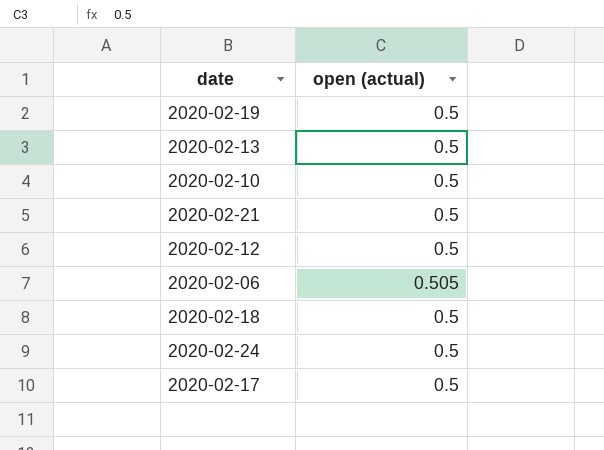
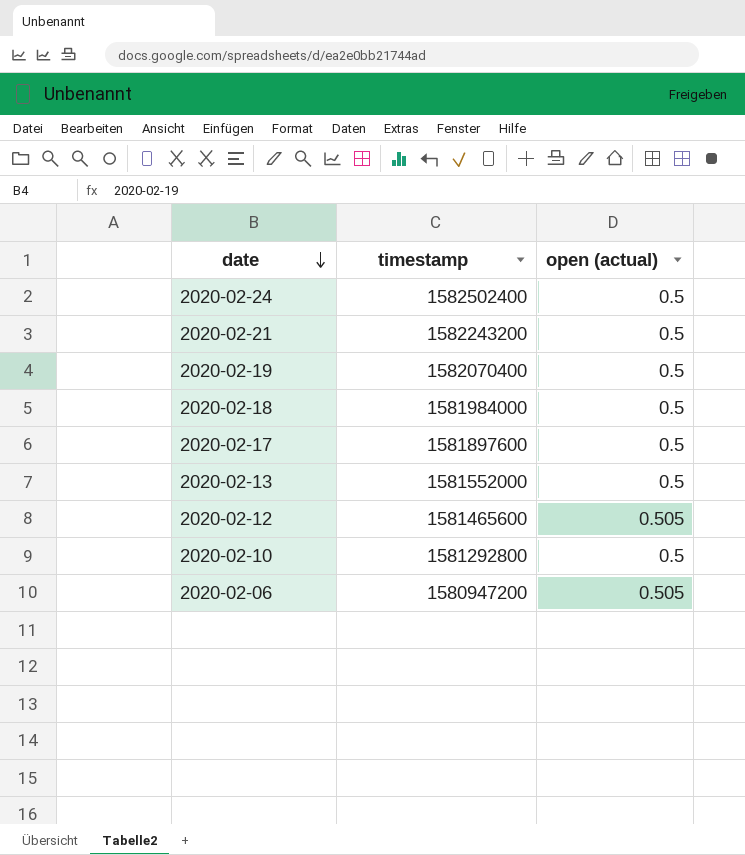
row order: none -> date descending
column timestamp | position: none -> 2
2020-02-12 | open (actual): 0.5 -> 0.505

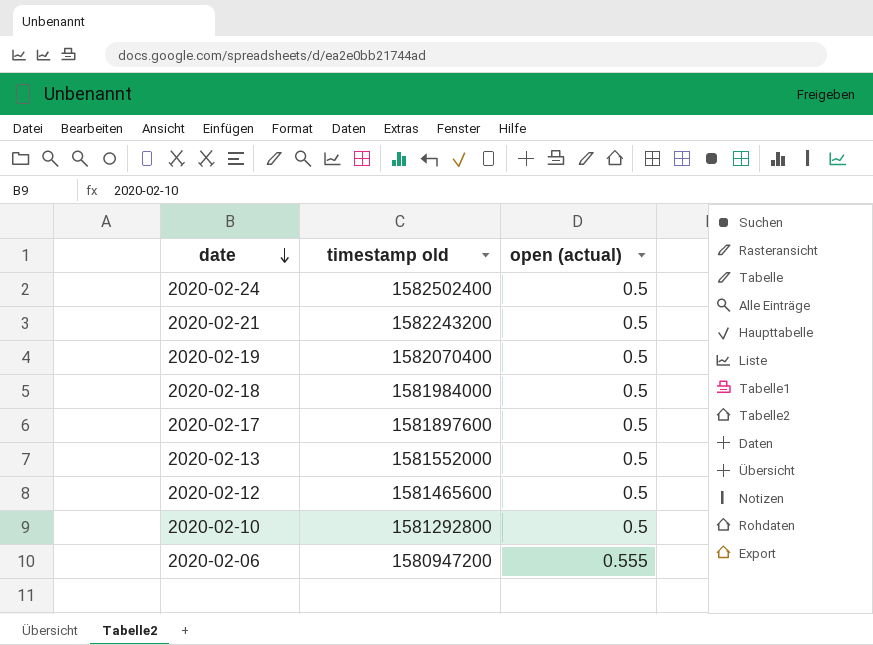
column name: timestamp -> timestamp old
2020-02-12 | open (actual): 0.505 -> 0.5
2020-02-06 | open (actual): 0.505 -> 0.555

